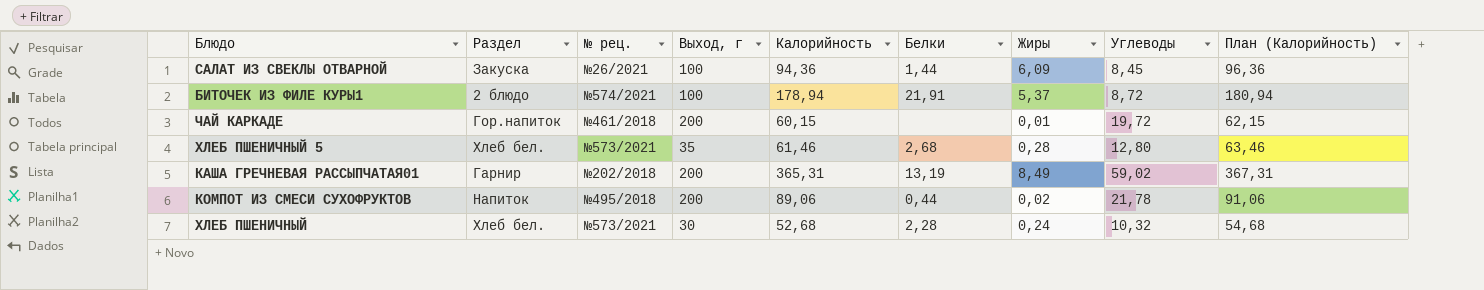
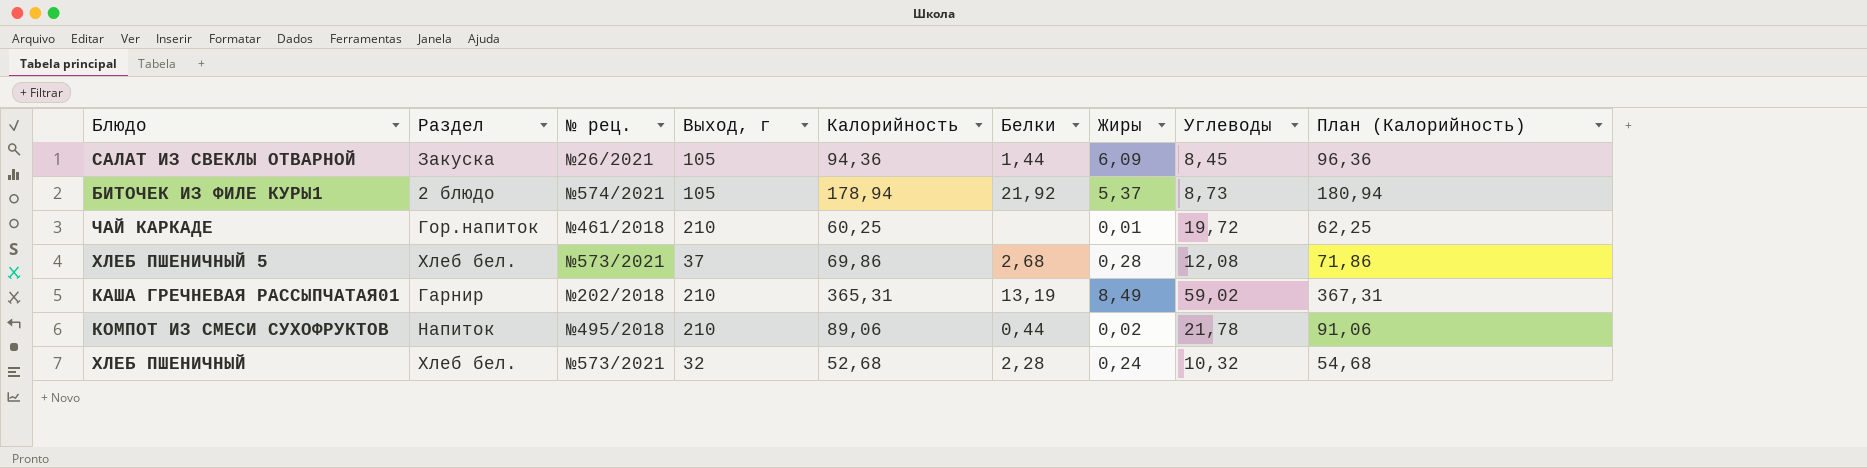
САЛАТ ИЗ СВЕКЛЫ ОТВАРНОЙ | Выход, г: 100 -> 105
БИТОЧЕК ИЗ ФИЛЕ КУРЫ1 | Выход, г: 100 -> 105
БИТОЧЕК ИЗ ФИЛЕ КУРЫ1 | Белки: 21,91 -> 21,92
БИТОЧЕК ИЗ ФИЛЕ КУРЫ1 | Углеводы: 8,72 -> 8,73
ЧАЙ КАРКАДЕ | Выход, г: 200 -> 210
ЧАЙ КАРКАДЕ | Калорийность: 60,15 -> 60,25
ЧАЙ КАРКАДЕ | План (Калорийность): 62,15 -> 62,25
ХЛЕБ ПШЕНИЧНЫЙ 5 | Выход, г: 35 -> 37
ХЛЕБ ПШЕНИЧНЫЙ 5 | Калорийность: 61,46 -> 69,86
ХЛЕБ ПШЕНИЧНЫЙ 5 | Углеводы: 12,80 -> 12,08
ХЛЕБ ПШЕНИЧНЫЙ 5 | План (Калорийность): 63,46 -> 71,86
КАША ГРЕЧНЕВАЯ РАССЫПЧАТАЯ01 | Выход, г: 200 -> 210
КОМПОТ ИЗ СМЕСИ СУХОФРУКТОВ | Выход, г: 200 -> 210
ХЛЕБ ПШЕНИЧНЫЙ | Выход, г: 30 -> 32

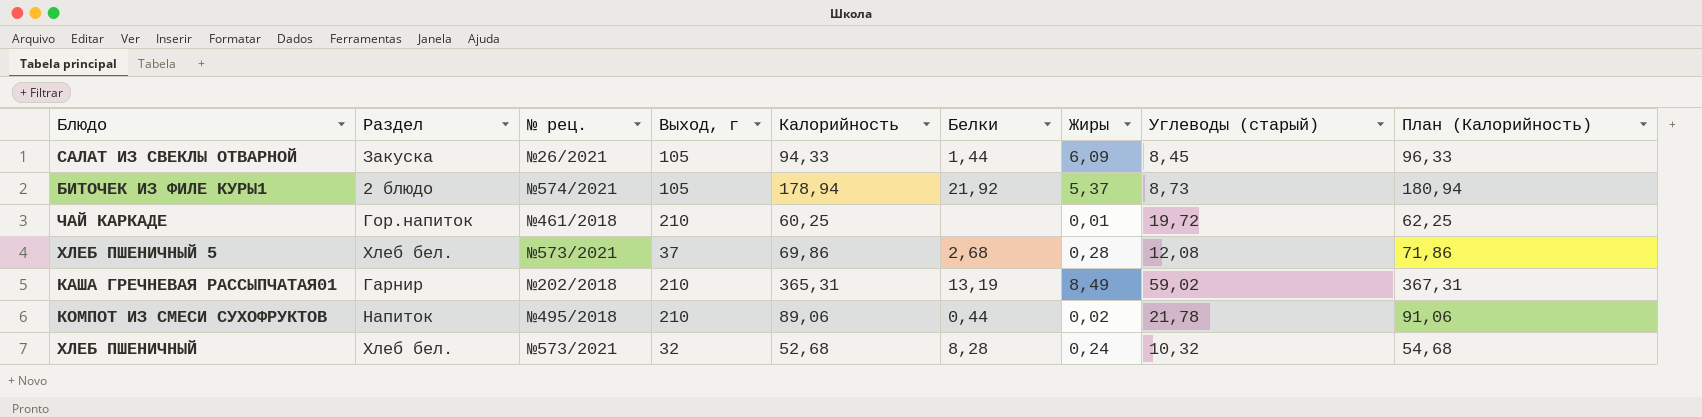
column name: Углеводы -> Углеводы (старый)
САЛАТ ИЗ СВЕКЛЫ ОТВАРНОЙ | Калорийность: 94,36 -> 94,33
САЛАТ ИЗ СВЕКЛЫ ОТВАРНОЙ | План (Калорийность): 96,36 -> 96,33
ХЛЕБ ПШЕНИЧНЫЙ | Белки: 2,28 -> 8,28

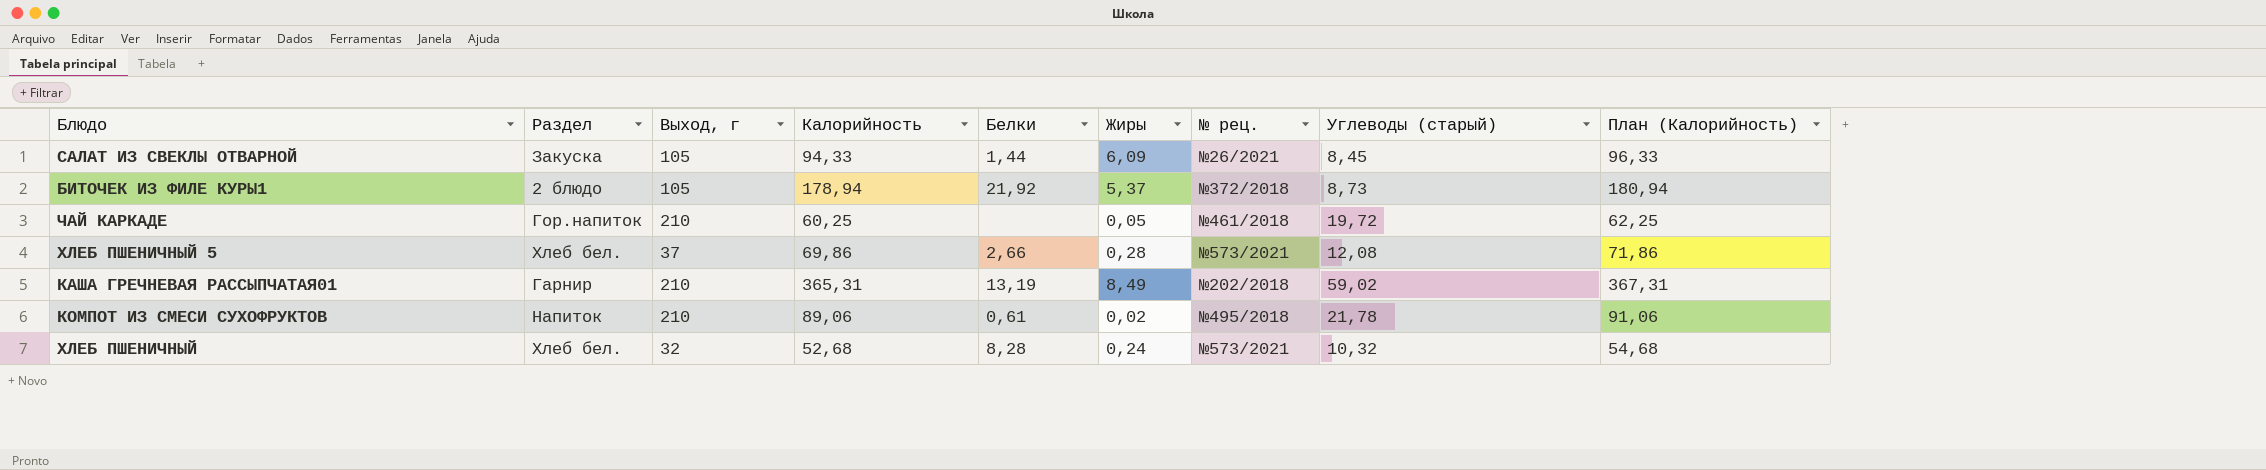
column № рец. | position: 3 -> 7
БИТОЧЕК ИЗ ФИЛЕ КУРЫ1 | № рец.: №574/2021 -> №372/2018
ЧАЙ КАРКАДЕ | Жиры: 0,01 -> 0,05
ХЛЕБ ПШЕНИЧНЫЙ 5 | Белки: 2,68 -> 2,66
КОМПОТ ИЗ СМЕСИ СУХОФРУКТОВ | Белки: 0,44 -> 0,61

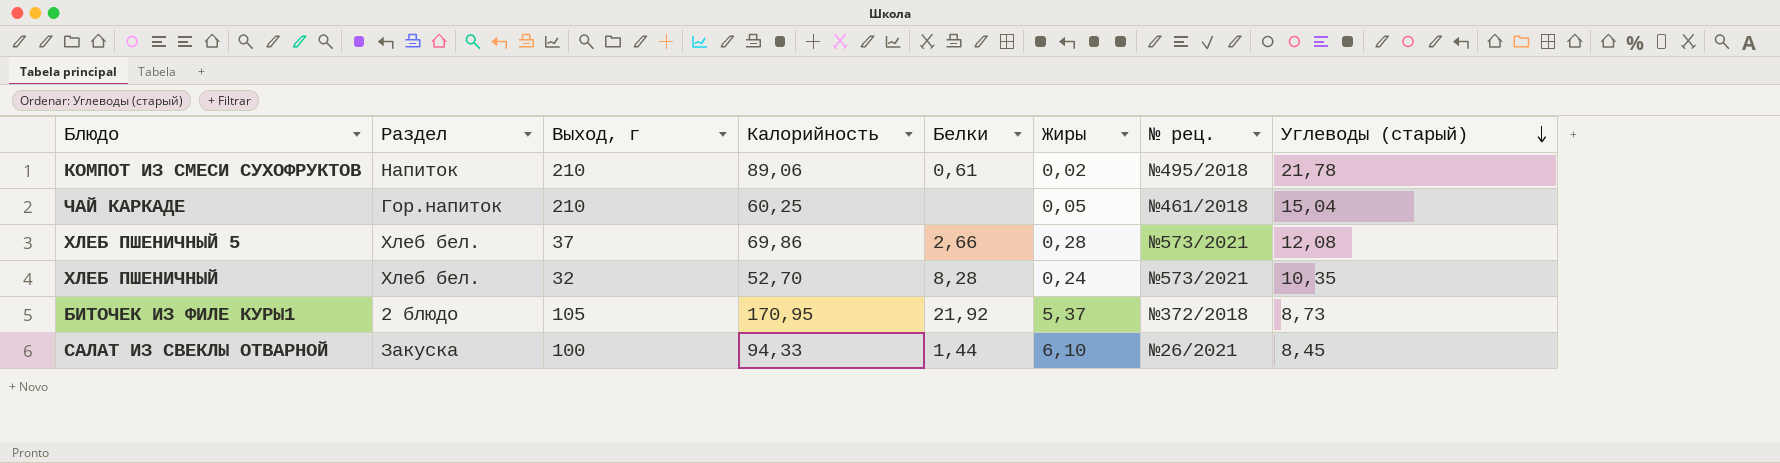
row order: none -> Углеводы (старый) descending
column План (Калорийность) | formula: [Калорийность] + 2 -> none
row КАША ГРЕЧНЕВАЯ РАССЫПЧАТАЯ01: Гарнир | 210 | 365,31 | 13,19 | 8,49 | №202/2018 | 59,02 | 367,31 -> none
ЧАЙ КАРКАДЕ | Углеводы (старый): 19,72 -> 15,04
ХЛЕБ ПШЕНИЧНЫЙ | Калорийность: 52,68 -> 52,70
ХЛЕБ ПШЕНИЧНЫЙ | Углеводы (старый): 10,32 -> 10,35
БИТОЧЕК ИЗ ФИЛЕ КУРЫ1 | Калорийность: 178,94 -> 170,95
САЛАТ ИЗ СВЕКЛЫ ОТВАРНОЙ | Выход, г: 105 -> 100
САЛАТ ИЗ СВЕКЛЫ ОТВАРНОЙ | Жиры: 6,09 -> 6,10

